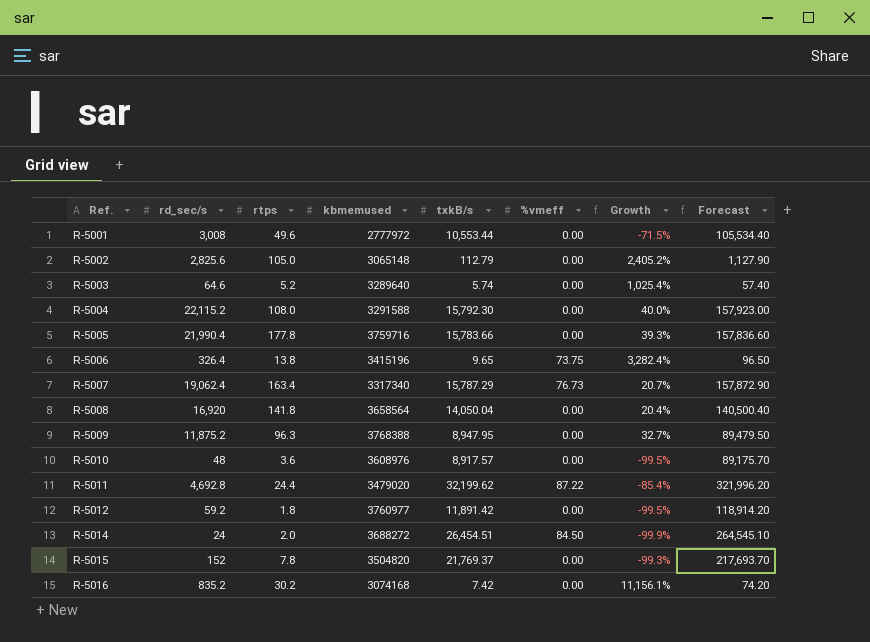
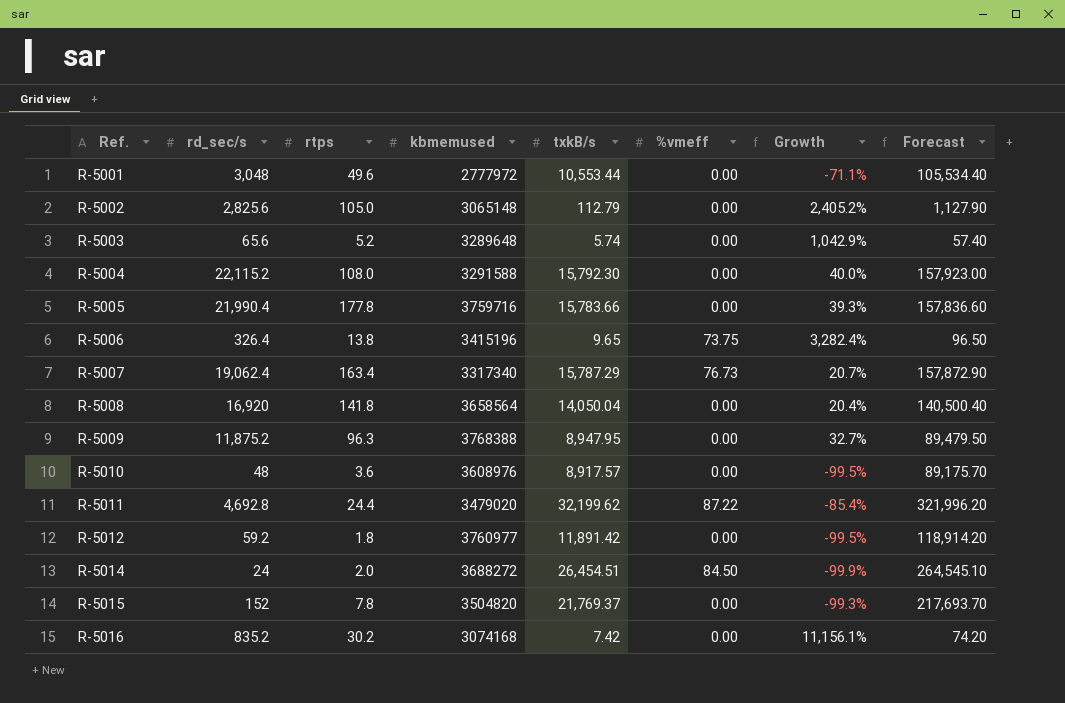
R-5001 | rd_sec/s: 3,008 -> 3,048
R-5001 | Growth: -71.5% -> -71.1%
R-5003 | rd_sec/s: 64.6 -> 65.6
R-5003 | kbmemused: 3289640 -> 3289648
R-5003 | Growth: 1,025.4% -> 1,042.9%

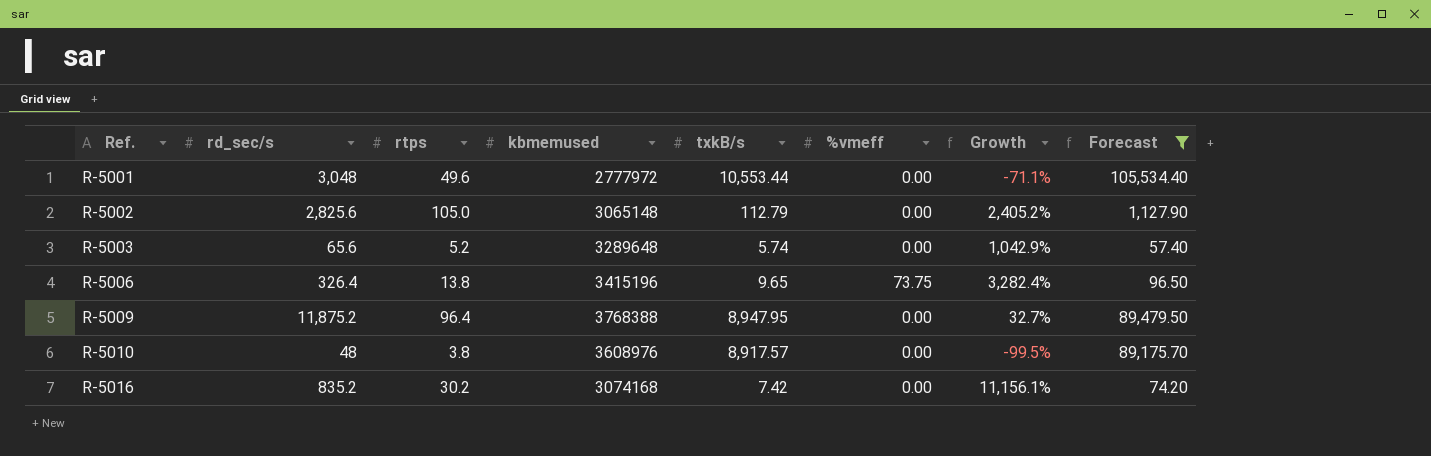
filter: none -> Forecast <= 105,534.40
R-5009 | rtps: 96.3 -> 96.4
R-5010 | rtps: 3.6 -> 3.8

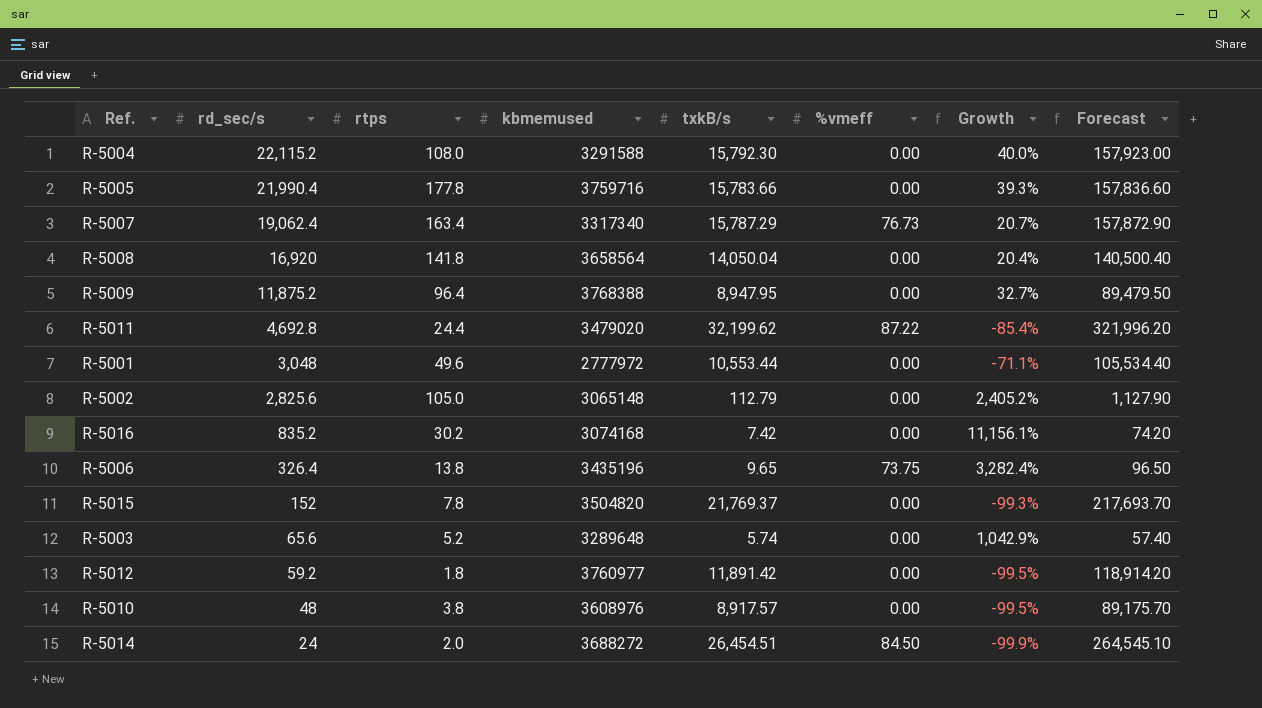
filter: Forecast <= 105,534.40 -> none
row order: Ref. ascending -> rd_sec/s descending
R-5006 | kbmemused: 3415196 -> 3435196

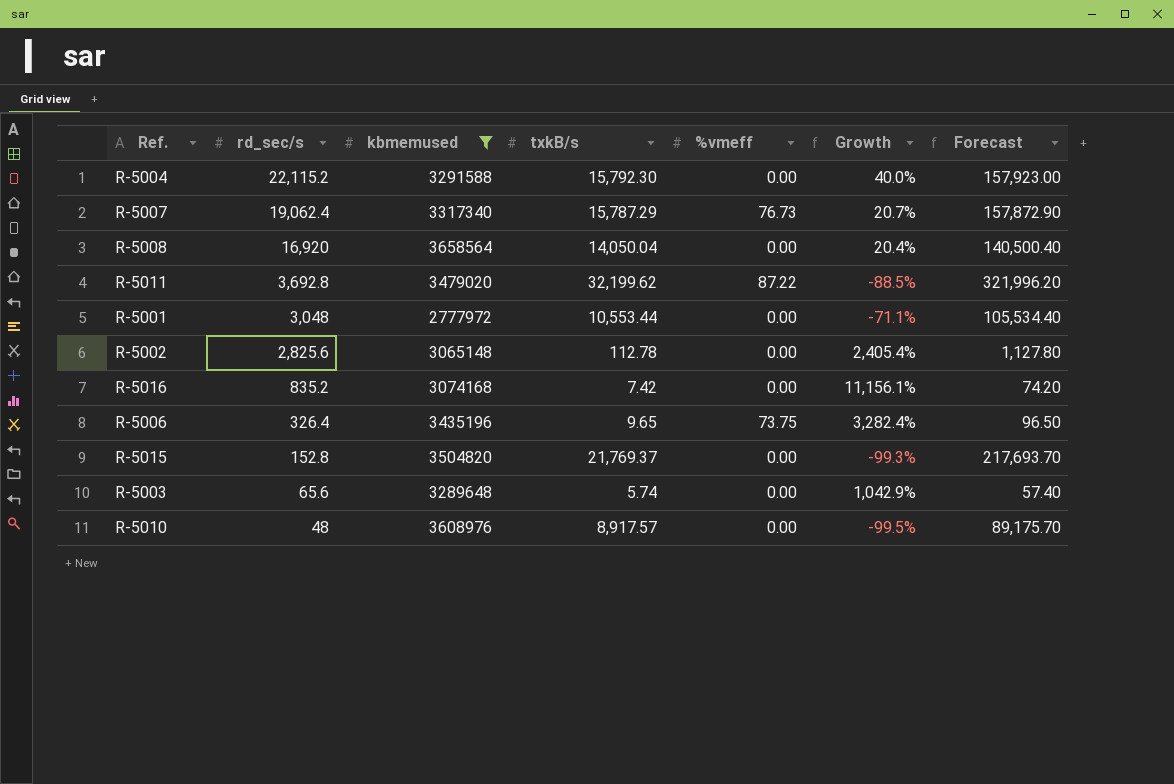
filter: none -> kbmemused <= 3658564
column rtps | position: 3 -> none
R-5011 | rd_sec/s: 4,692.8 -> 3,692.8
R-5011 | Growth: -85.4% -> -88.5%
R-5002 | txkB/s: 112.79 -> 112.78
R-5002 | Growth: 2,405.2% -> 2,405.4%
R-5002 | Forecast: 1,127.90 -> 1,127.80
R-5015 | rd_sec/s: 152 -> 152.8

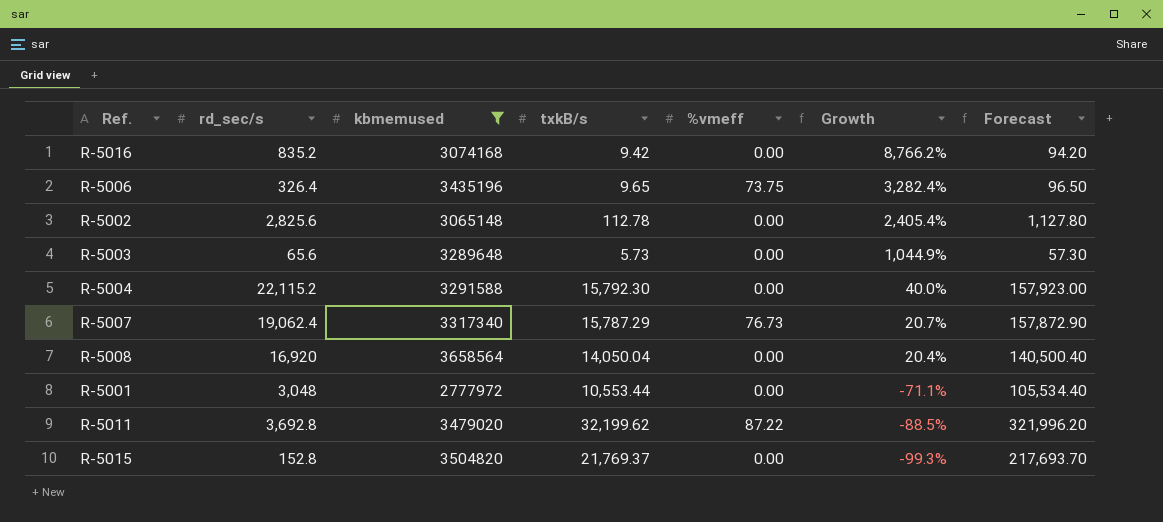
row order: rd_sec/s descending -> Growth descending
row R-5010: 48 | 3608976 | 8,917.57 | 0.00 | -99.5% | 89,175.70 -> none
R-5016 | txkB/s: 7.42 -> 9.42
R-5016 | Growth: 11,156.1% -> 8,766.2%
R-5016 | Forecast: 74.20 -> 94.20
R-5003 | txkB/s: 5.74 -> 5.73
R-5003 | Growth: 1,042.9% -> 1,044.9%
R-5003 | Forecast: 57.40 -> 57.30

